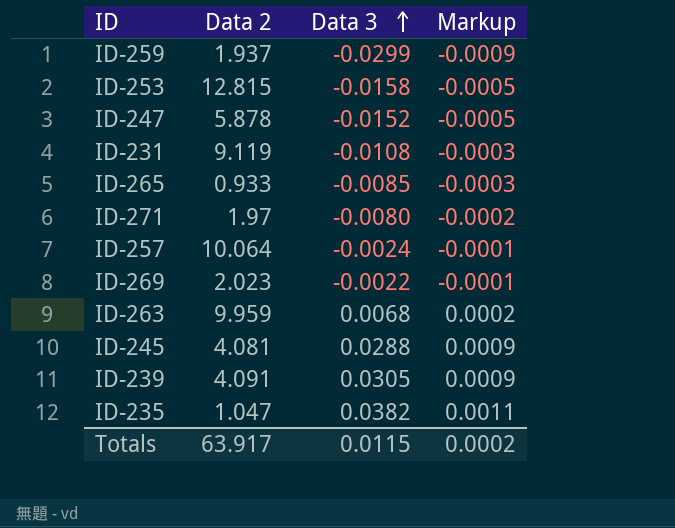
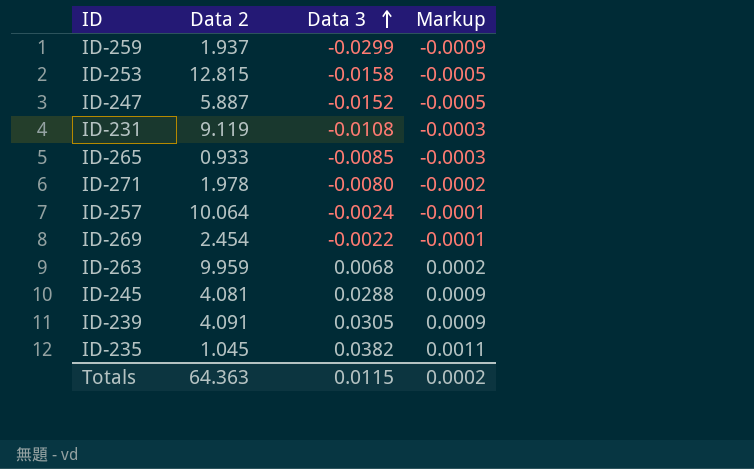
ID-247 | Data 2: 5.878 -> 5.887
ID-271 | Data 2: 1.97 -> 1.978
ID-269 | Data 2: 2.023 -> 2.454
ID-235 | Data 2: 1.047 -> 1.045
Totals | Data 2: 63.917 -> 64.363

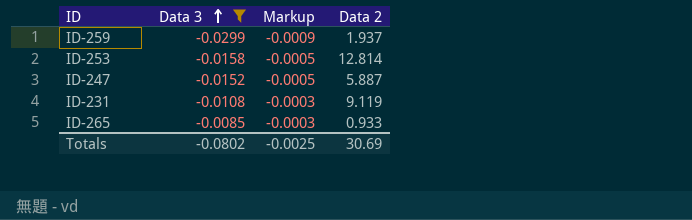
filter: none -> Data 3 <= -0.0085
column Data 2 | position: 2 -> 4
ID-253 | Data 2: 12.815 -> 12.814
Totals | Data 3: 0.0115 -> -0.0802
Totals | Markup: 0.0002 -> -0.0025
Totals | Data 2: 64.363 -> 30.69

